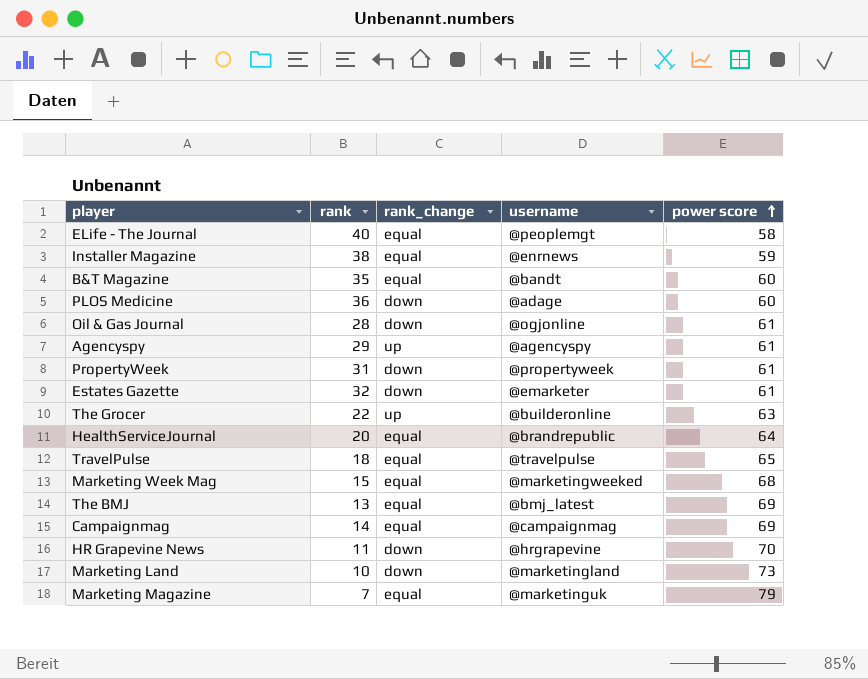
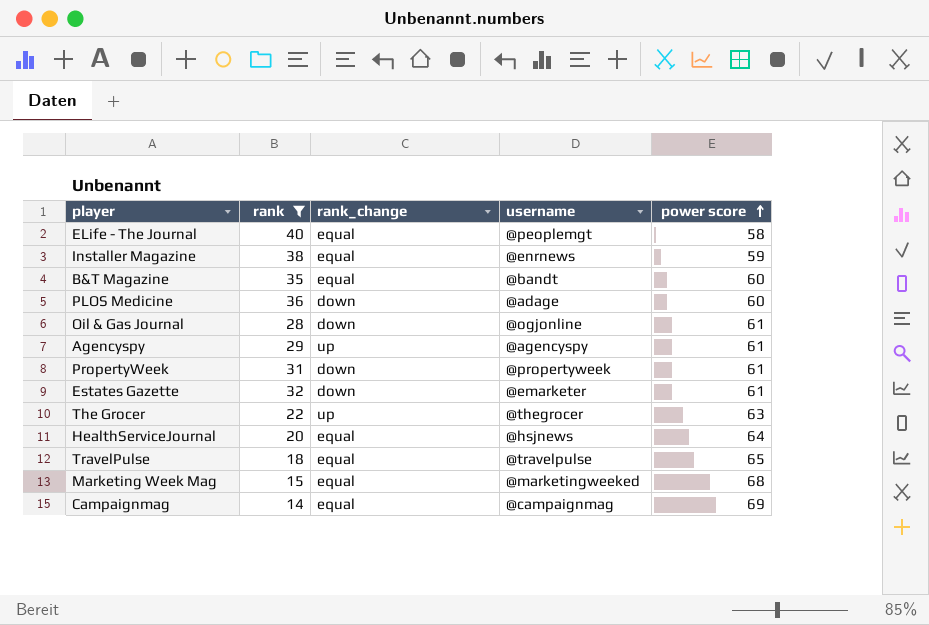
filter: none -> rank >= 14
The Grocer | username: @builderonline -> @thegrocer
HealthServiceJournal | username: @brandrepublic -> @hsjnews

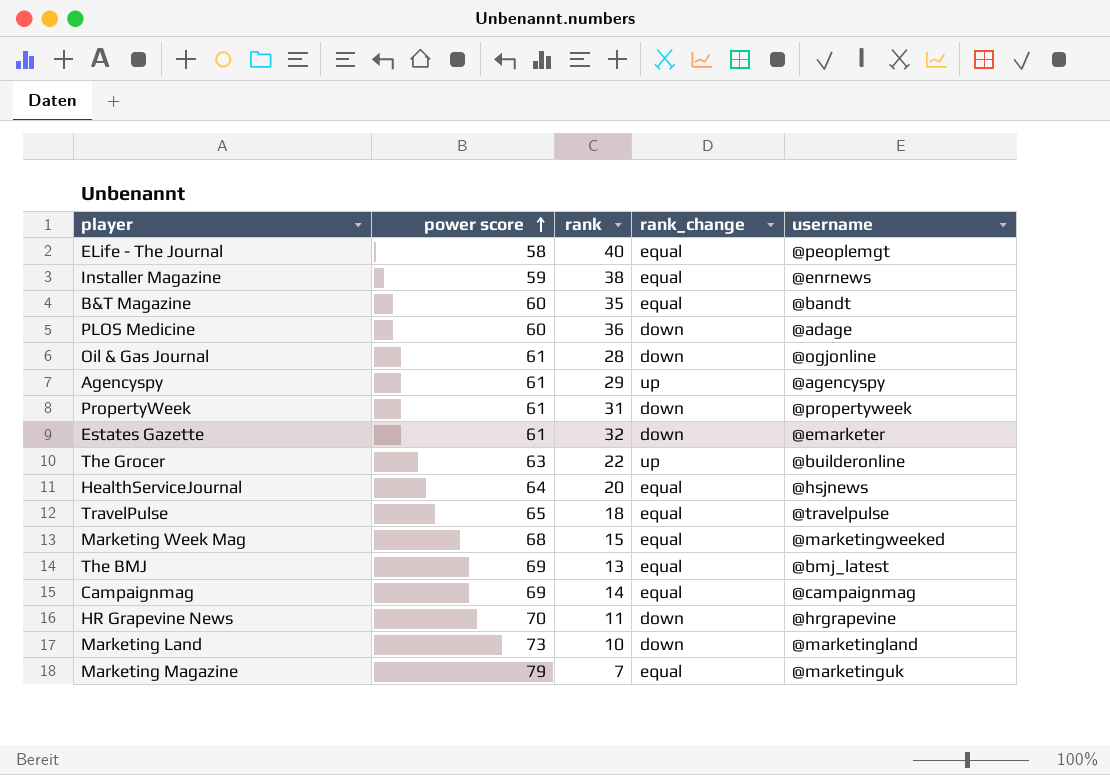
filter: rank >= 14 -> none
column power score | position: 5 -> 2
The Grocer | username: @thegrocer -> @builderonline

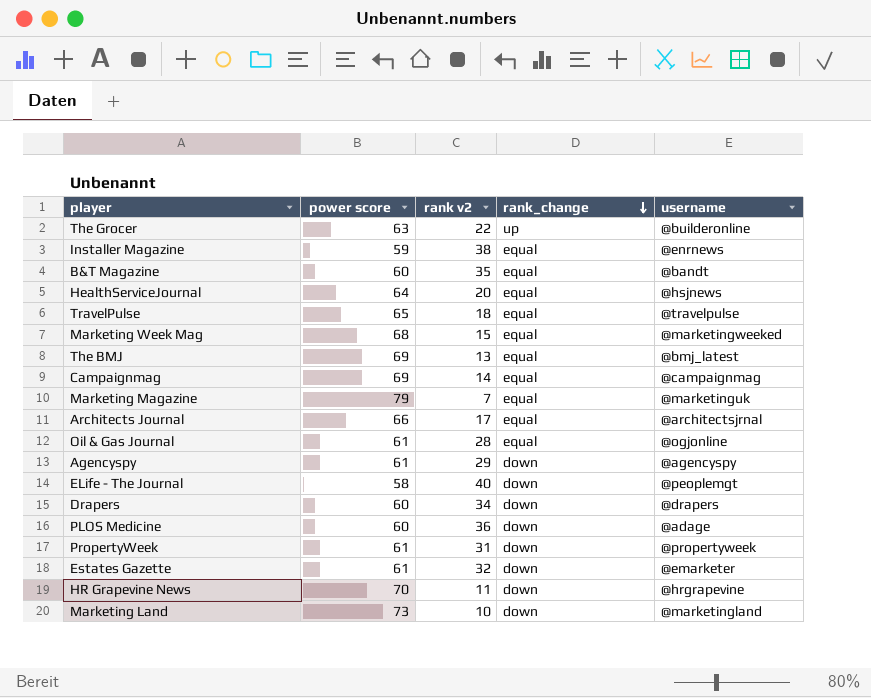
row order: power score ascending -> rank_change descending
column name: rank -> rank v2
row Architects Journal: none -> 66 | 17 | equal | @architectsjrnal
Oil & Gas Journal | rank_change: down -> equal
Agencyspy | rank_change: up -> down
ELife - The Journal | rank_change: equal -> down
row Drapers: none -> 60 | 34 | down | @drapers

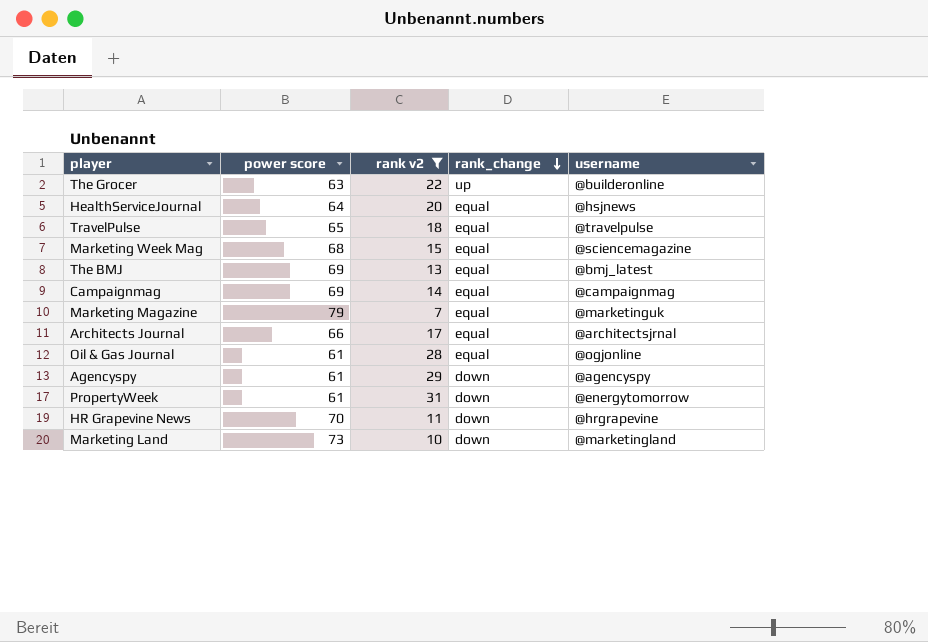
filter: none -> rank v2 <= 31
Marketing Week Mag | username: @marketingweeked -> @sciencemagazine
PropertyWeek | username: @propertyweek -> @energytomorrow

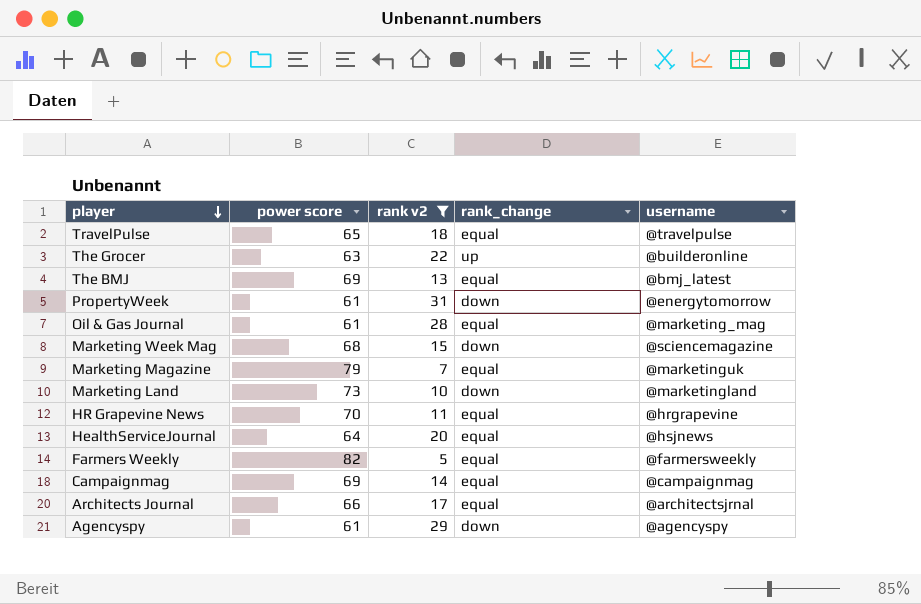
row order: rank_change descending -> player descending
Oil & Gas Journal | username: @ogjonline -> @marketing_mag
Marketing Week Mag | rank_change: equal -> down
HR Grapevine News | rank_change: down -> equal
row Farmers Weekly: none -> 82 | 5 | equal | @farmersweekly

